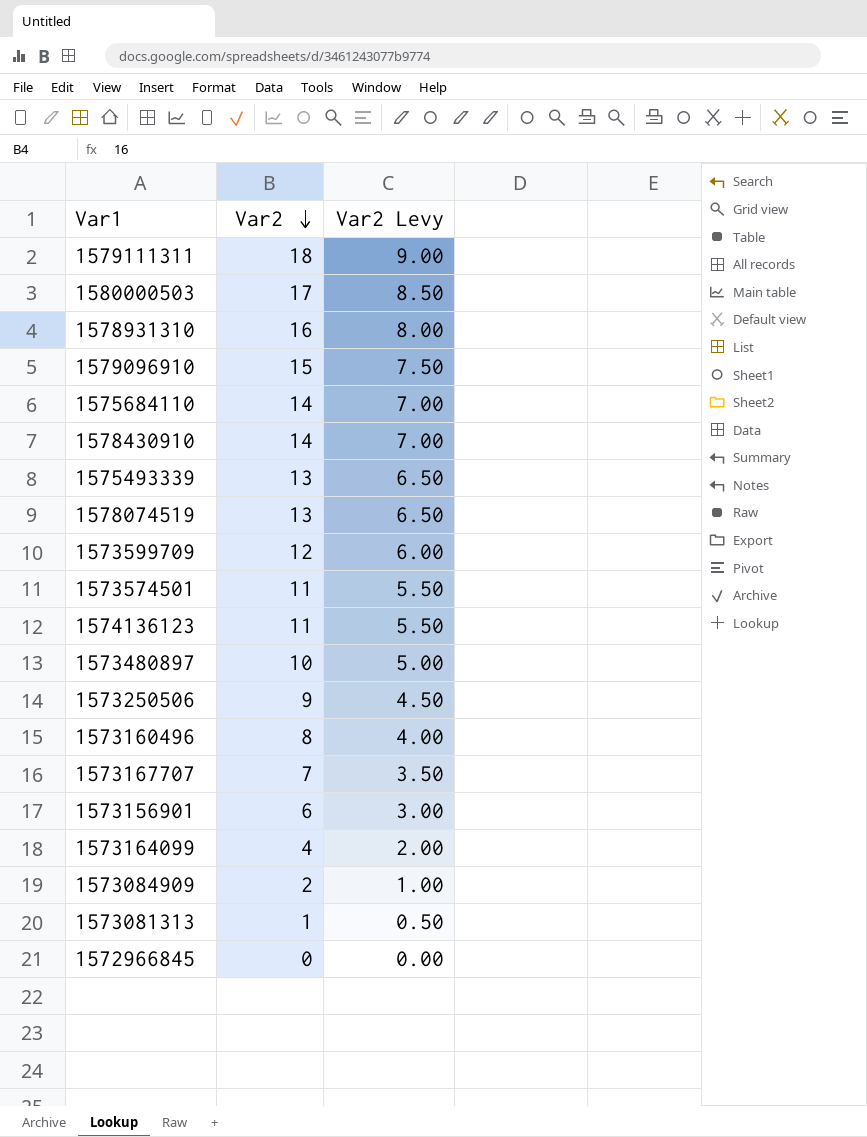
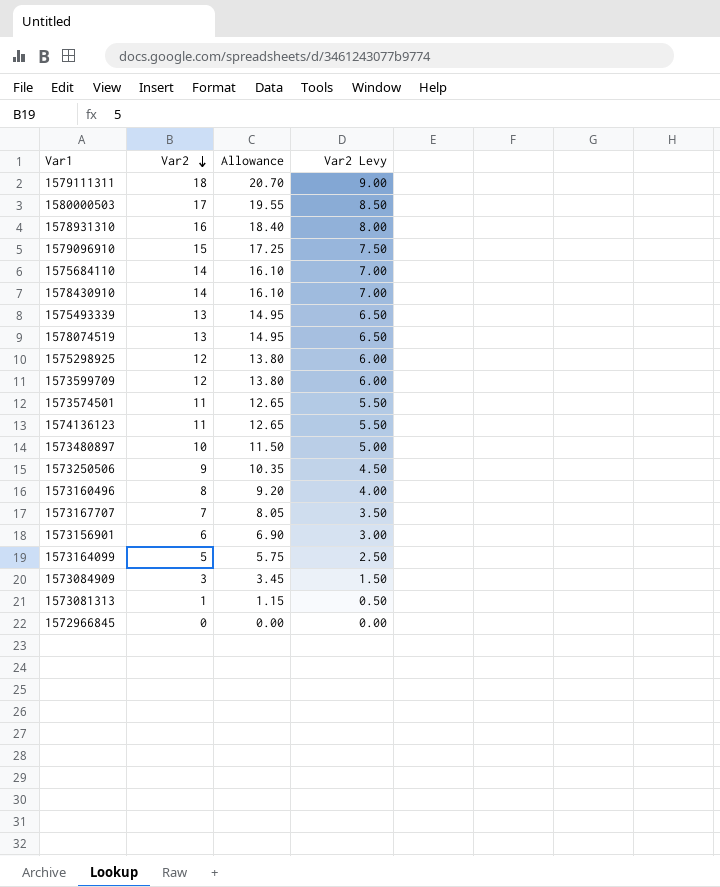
column Allowance | formula: none -> [Var2] * 1.15
row 1575298925: none -> 12 | 13.80 | 6.00
1573164099 | Var2: 4 -> 5
1573164099 | Var2 Levy: 2.00 -> 2.50
1573084909 | Var2: 2 -> 3
1573084909 | Var2 Levy: 1.00 -> 1.50

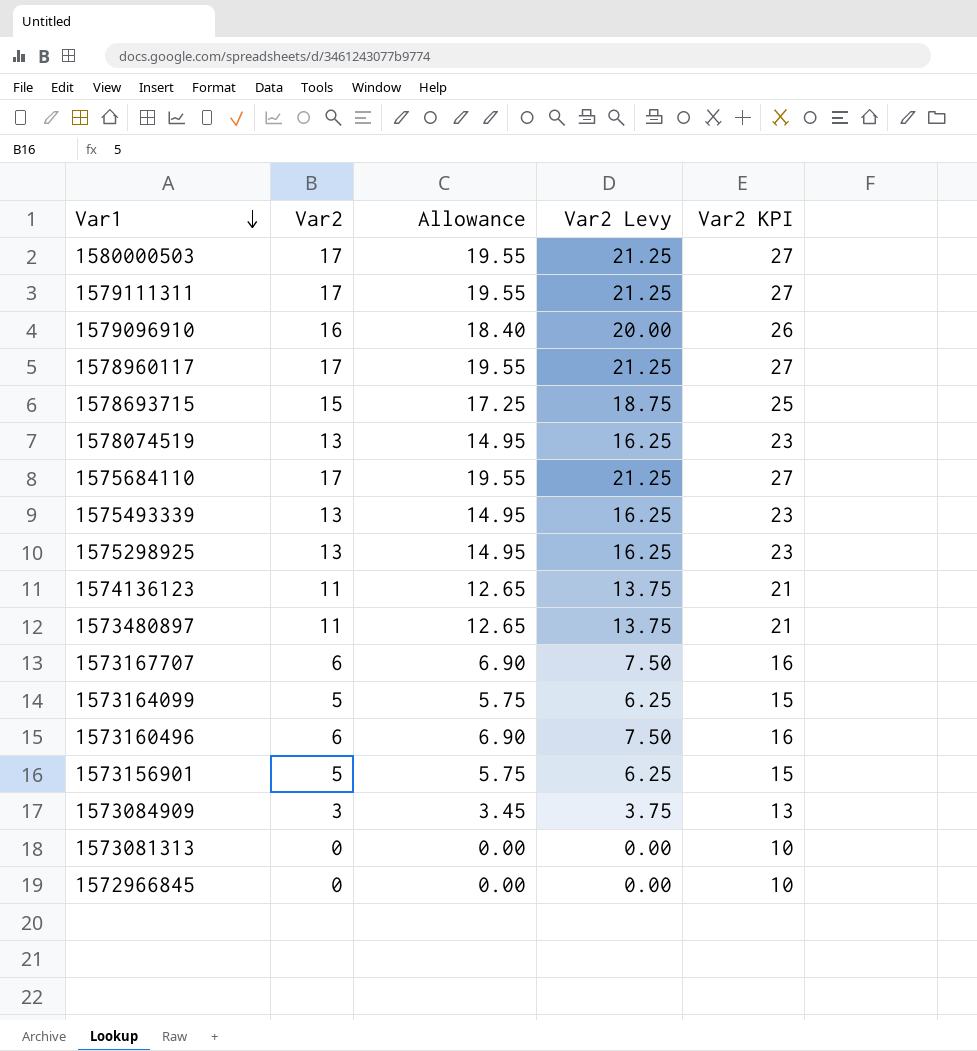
row order: Var2 descending -> Var1 descending
column Var2 Levy | formula: [Var2] * 0.5 -> [Var2] * 1.25
column Var2 KPI | formula: none -> [Var2] + 10
row 1578931310: 16 | 18.40 | 8.00 -> none
row 1578430910: 14 | 16.10 | 7.00 -> none
row 1573599709: 12 | 13.80 | 6.00 -> none
row 1573574501: 11 | 12.65 | 5.50 -> none
row 1573250506: 9 | 10.35 | 4.50 -> none
1579111311 | Var2: 18 -> 17
1579111311 | Allowance: 20.70 -> 19.55
1579096910 | Var2: 15 -> 16
1579096910 | Allowance: 17.25 -> 18.40
row 1578960117: none -> 17 | 19.55 | 21.25 | 27
row 1578693715: none -> 15 | 17.25 | 18.75 | 25
1575684110 | Var2: 14 -> 17
1575684110 | Allowance: 16.10 -> 19.55
1575298925 | Var2: 12 -> 13
1575298925 | Allowance: 13.80 -> 14.95
1573480897 | Var2: 10 -> 11
1573480897 | Allowance: 11.50 -> 12.65
1573167707 | Var2: 7 -> 6
1573167707 | Allowance: 8.05 -> 6.90
1573160496 | Var2: 8 -> 6
1573160496 | Allowance: 9.20 -> 6.90
1573156901 | Var2: 6 -> 5
1573156901 | Allowance: 6.90 -> 5.75
1573081313 | Var2: 1 -> 0
1573081313 | Allowance: 1.15 -> 0.00

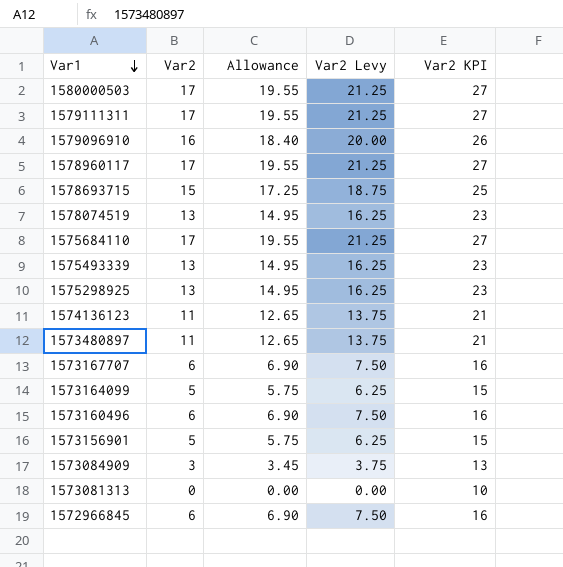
1572966845 | Var2: 0 -> 6
1572966845 | Allowance: 0.00 -> 6.90
1572966845 | Var2 Levy: 0.00 -> 7.50
1572966845 | Var2 KPI: 10 -> 16

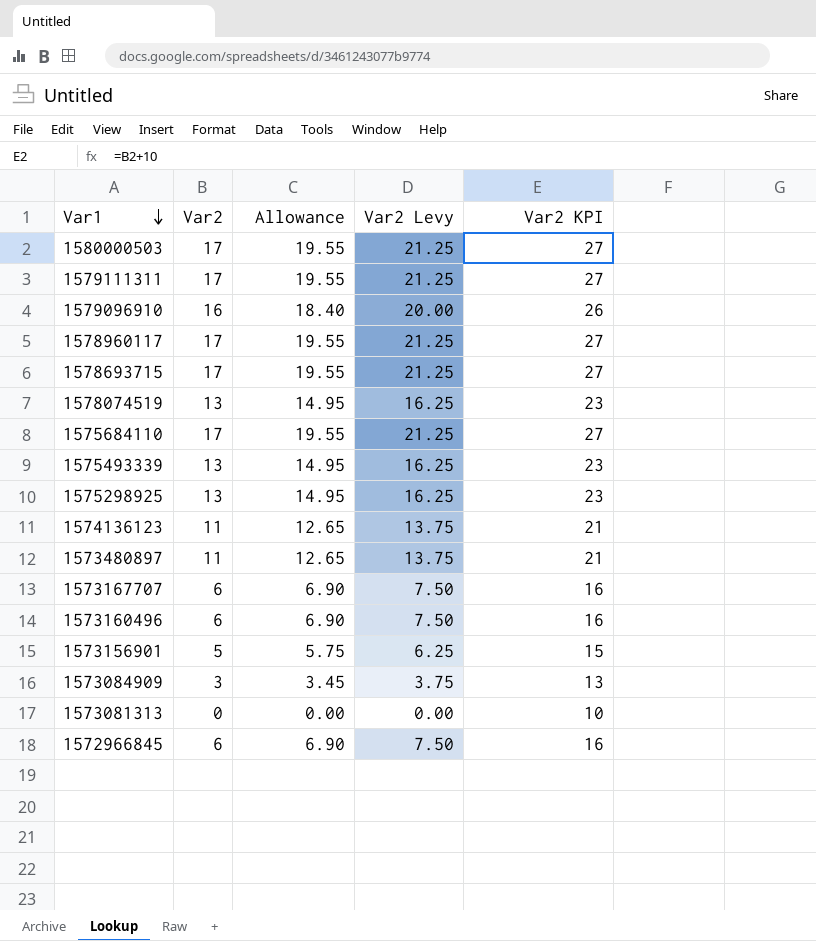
row 1573164099: 5 | 5.75 | 6.25 | 15 -> none
1578693715 | Var2: 15 -> 17
1578693715 | Allowance: 17.25 -> 19.55
1578693715 | Var2 Levy: 18.75 -> 21.25
1578693715 | Var2 KPI: 25 -> 27

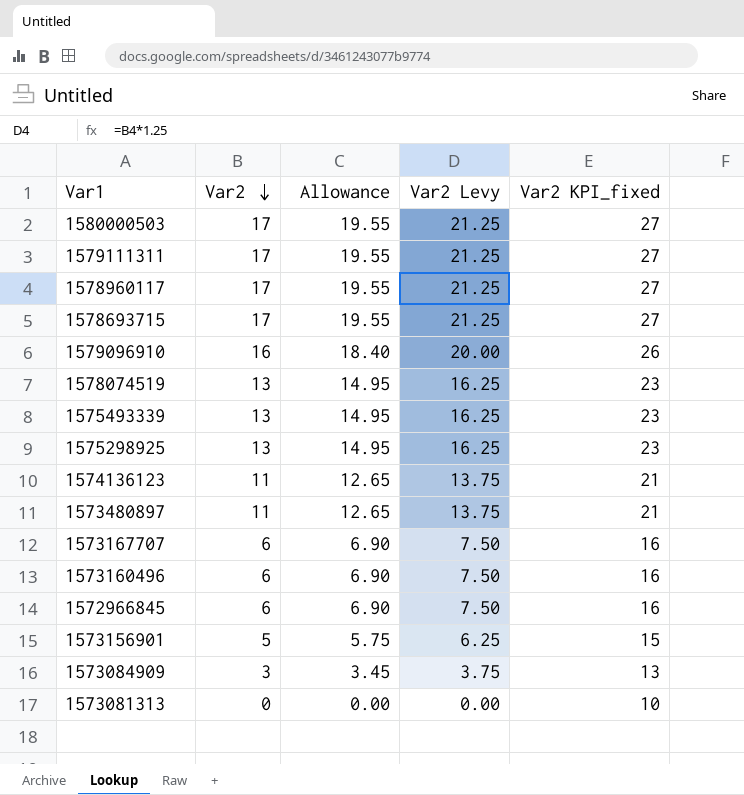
row order: Var1 descending -> Var2 descending
column name: Var2 KPI -> Var2 KPI_fixed
row 1575684110: 17 | 19.55 | 21.25 | 27 -> none

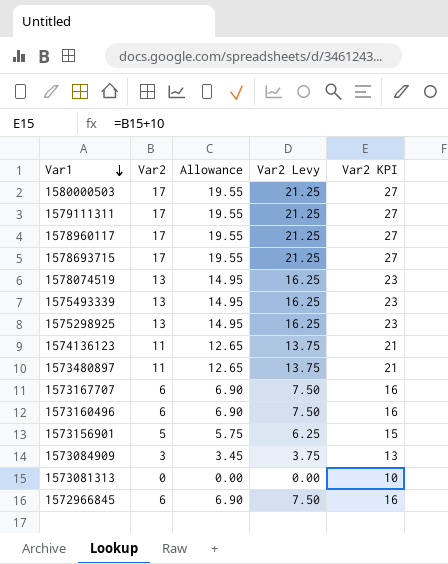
row order: Var2 descending -> Var1 descending
column name: Var2 KPI_fixed -> Var2 KPI
row 1579096910: 16 | 18.40 | 20.00 | 26 -> none

